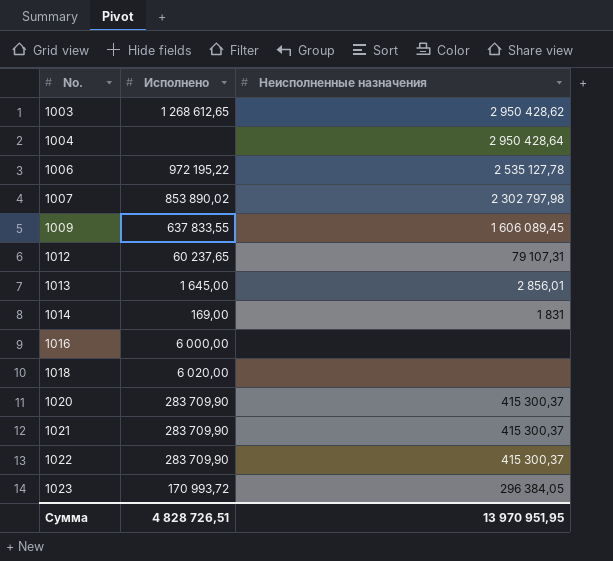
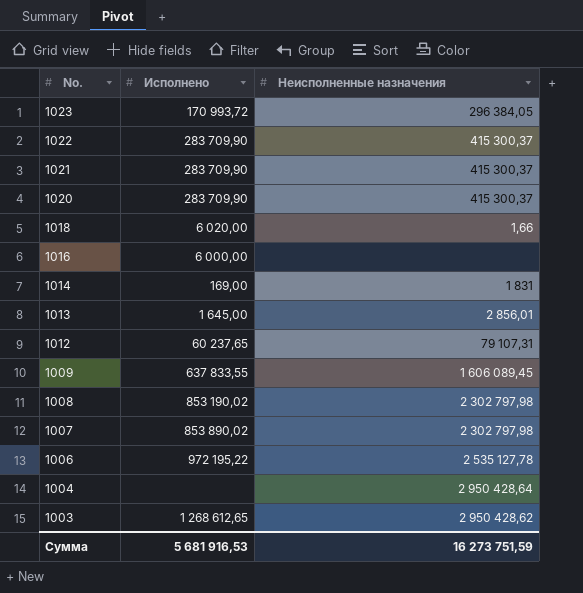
row order: No. ascending -> No. descending
1018 | Неисполненные назначения: none -> 1,66
row 1008: none -> 853 190,02 | 2 302 797,98
Сумма | Исполнено: 4 828 726,51 -> 5 681 916,53
Сумма | Неисполненные назначения: 13 970 951,95 -> 16 273 751,59

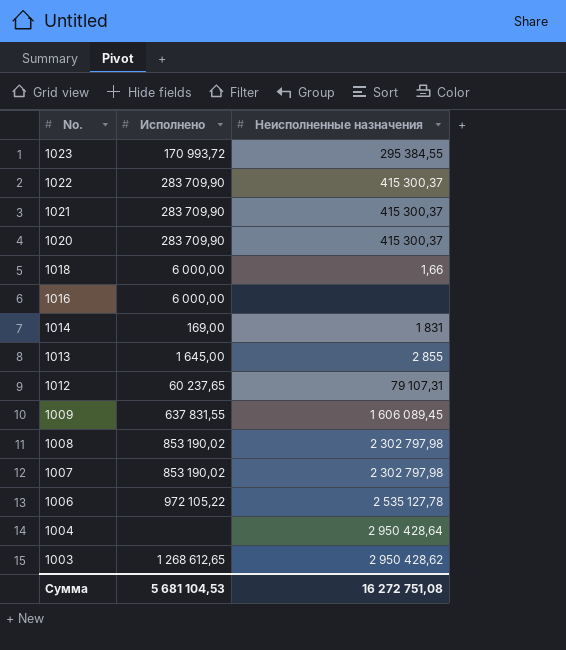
1023 | Неисполненные назначения: 296 384,05 -> 295 384,55
1018 | Исполнено: 6 020,00 -> 6 000,00
1013 | Неисполненные назначения: 2 856,01 -> 2 855
1009 | Исполнено: 637 833,55 -> 637 831,55
1007 | Исполнено: 853 890,02 -> 853 190,02
1006 | Исполнено: 972 195,22 -> 972 105,22
Сумма | Исполнено: 5 681 916,53 -> 5 681 104,53
Сумма | Неисполненные назначения: 16 273 751,59 -> 16 272 751,08

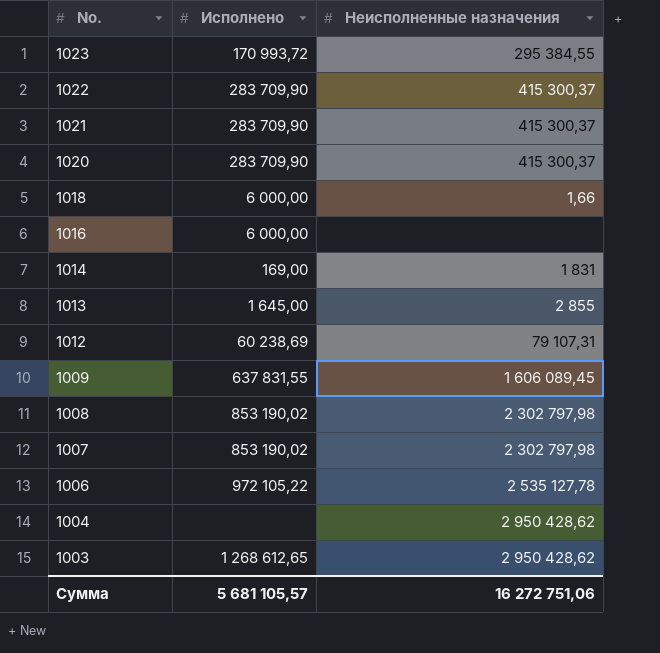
1012 | Исполнено: 60 237,65 -> 60 238,69
1004 | Неисполненные назначения: 2 950 428,64 -> 2 950 428,62
Сумма | Исполнено: 5 681 104,53 -> 5 681 105,57
Сумма | Неисполненные назначения: 16 272 751,08 -> 16 272 751,06

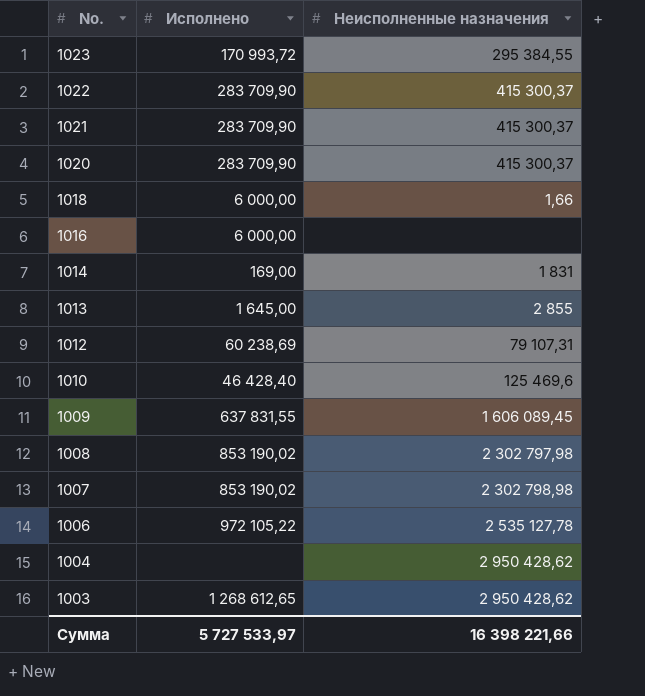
row 1010: none -> 46 428,40 | 125 469,6
1007 | Неисполненные назначения: 2 302 797,98 -> 2 302 798,98
Сумма | Исполнено: 5 681 105,57 -> 5 727 533,97
Сумма | Неисполненные назначения: 16 272 751,06 -> 16 398 221,66

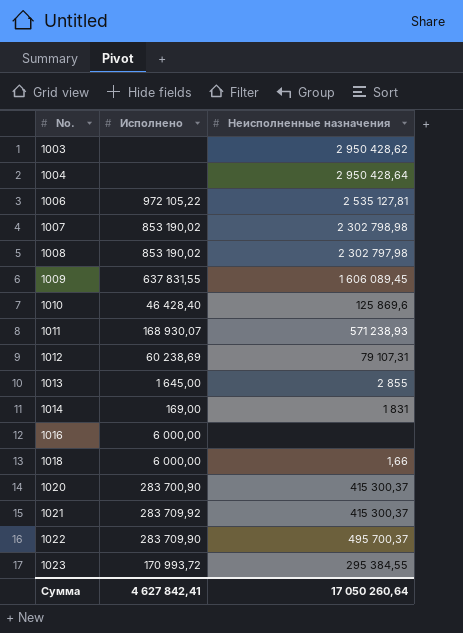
row order: No. descending -> No. ascending
1003 | Исполнено: 1 268 612,65 -> none
1004 | Неисполненные назначения: 2 950 428,62 -> 2 950 428,64
1006 | Неисполненные назначения: 2 535 127,78 -> 2 535 127,81
1010 | Неисполненные назначения: 125 469,6 -> 125 869,6
row 1011: none -> 168 930,07 | 571 238,93
1020 | Исполнено: 283 709,90 -> 283 700,90
1021 | Исполнено: 283 709,90 -> 283 709,92
1022 | Неисполненные назначения: 415 300,37 -> 495 700,37
Сумма | Исполнено: 5 727 533,97 -> 4 627 842,41
Сумма | Неисполненные назначения: 16 398 221,66 -> 17 050 260,64

